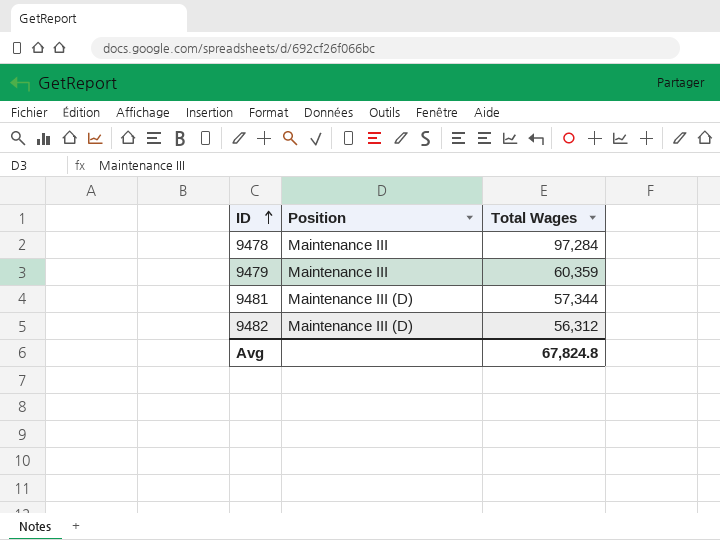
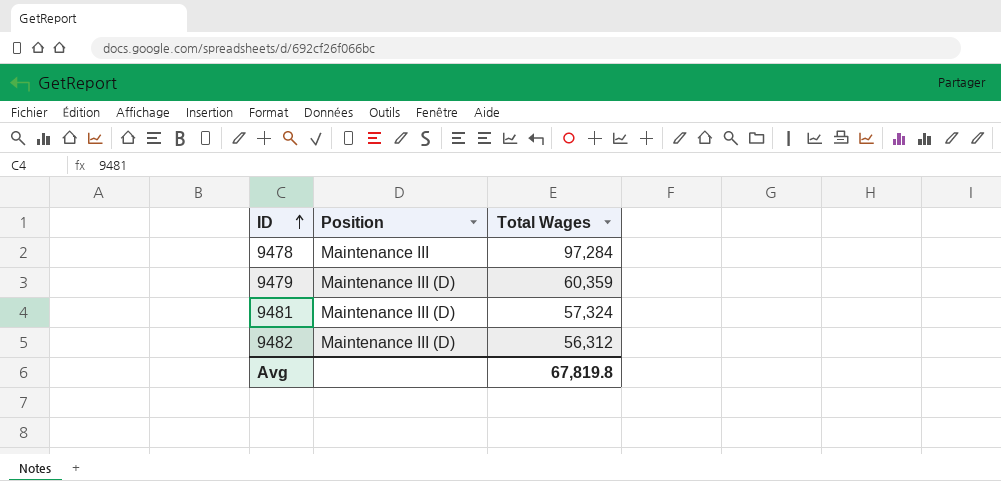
9479 | Position: Maintenance III -> Maintenance III (D)
9481 | Total Wages: 57,344 -> 57,324
Avg | Total Wages: 67,824.8 -> 67,819.8

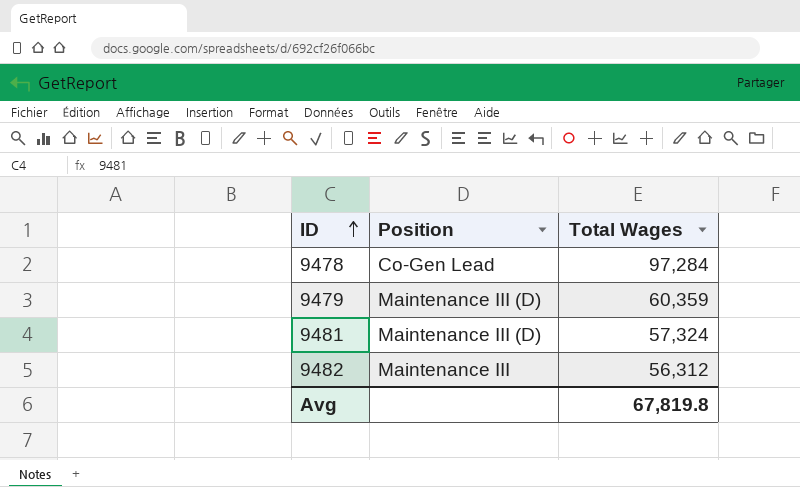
9478 | Position: Maintenance III -> Co-Gen Lead
9482 | Position: Maintenance III (D) -> Maintenance III

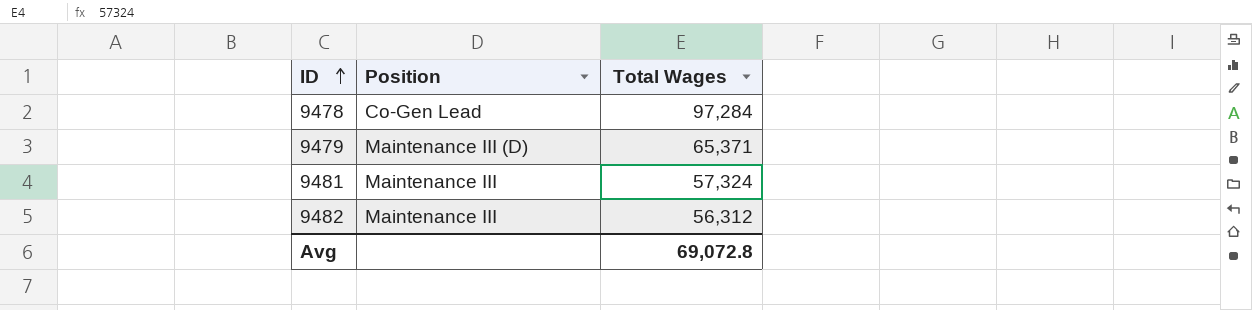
9479 | Total Wages: 60,359 -> 65,371
9481 | Position: Maintenance III (D) -> Maintenance III
Avg | Total Wages: 67,819.8 -> 69,072.8

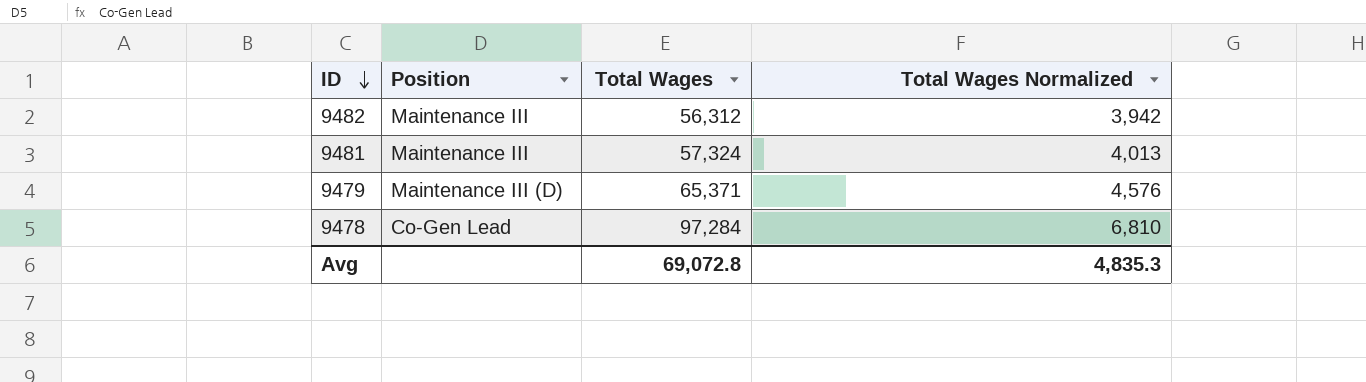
row order: ID ascending -> ID descending
column Total Wages Normalized | formula: none -> [Total Wages] * 0.07

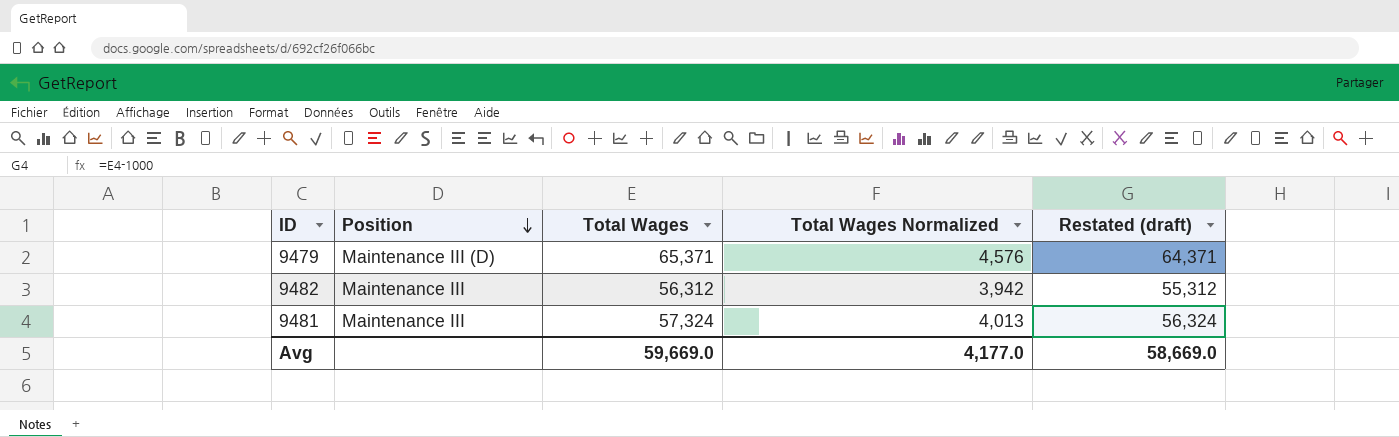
row order: ID descending -> Position descending
column Restated (draft) | formula: none -> [Total Wages] - 1000
row 9478: Co-Gen Lead | 97,284 | 6,810 -> none
Avg | Total Wages: 69,072.8 -> 59,669.0
Avg | Total Wages Normalized: 4,835.3 -> 4,177.0

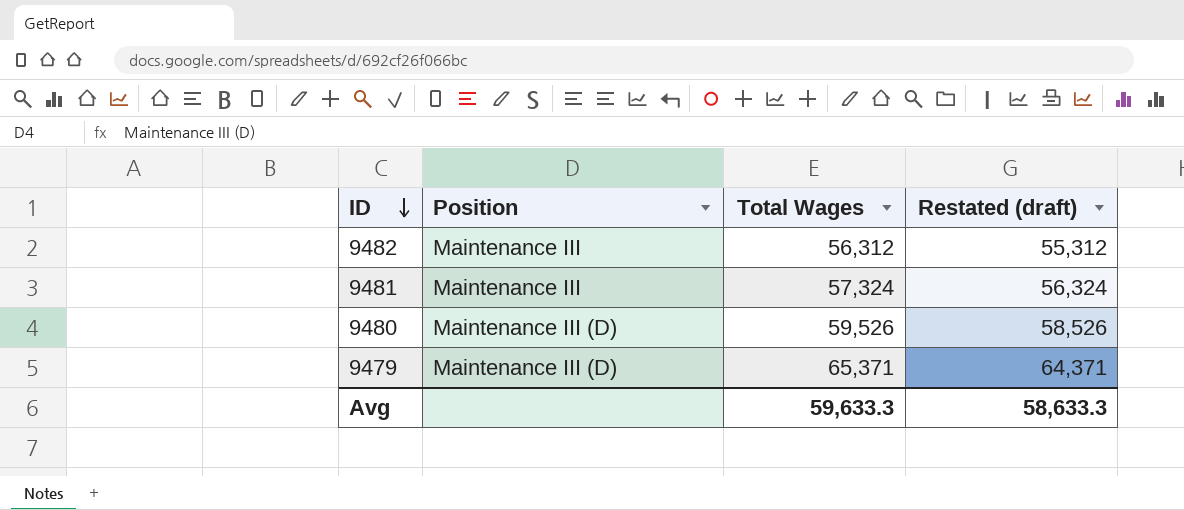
row order: Position descending -> ID descending
column Total Wages Normalized | formula: [Total Wages] * 0.07 -> none
row 9480: none -> Maintenance III (D) | 59,526 | 58,526
Avg | Total Wages: 59,669.0 -> 59,633.3
Avg | Restated (draft): 58,669.0 -> 58,633.3

